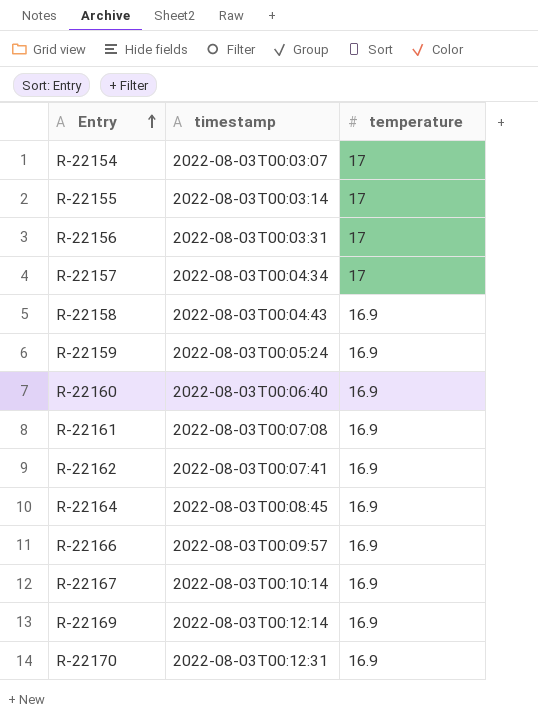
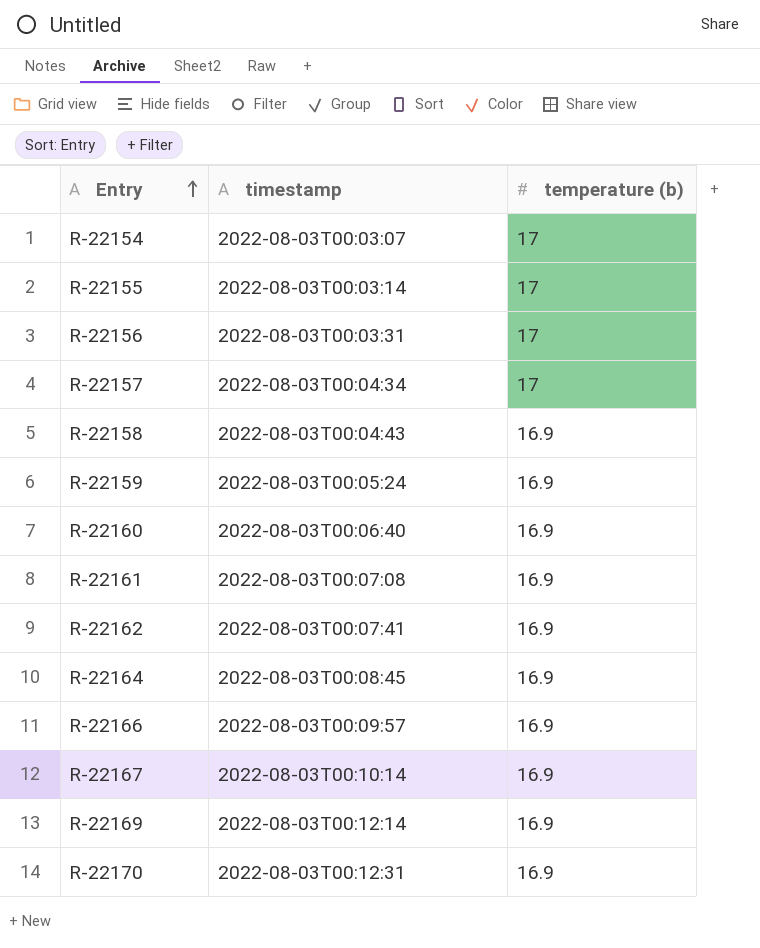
column name: temperature -> temperature (b)

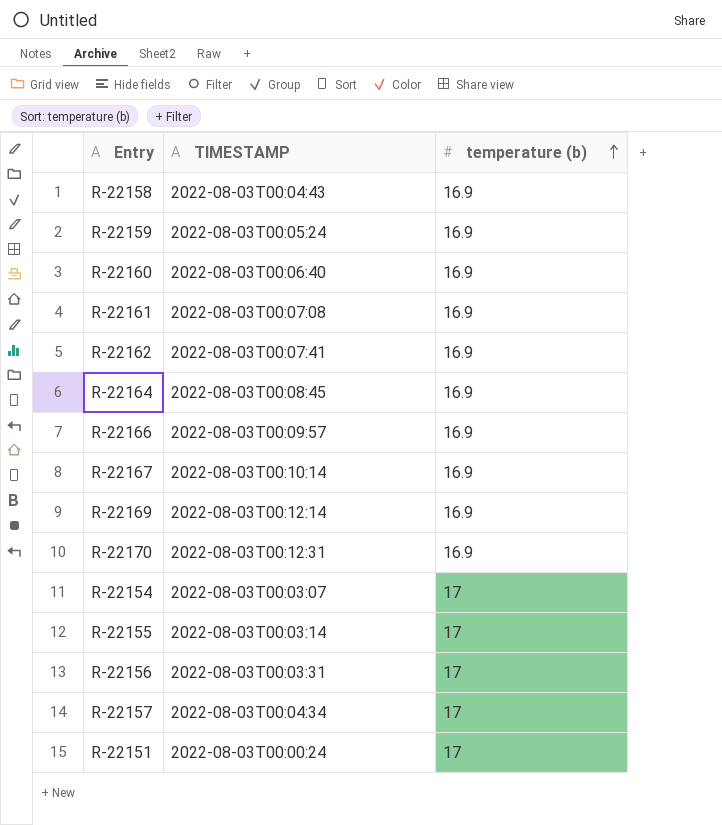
row order: Entry ascending -> temperature (b) ascending
column name: timestamp -> TIMESTAMP
row R-22151: none -> 2022-08-03T00:00:24 | 17

